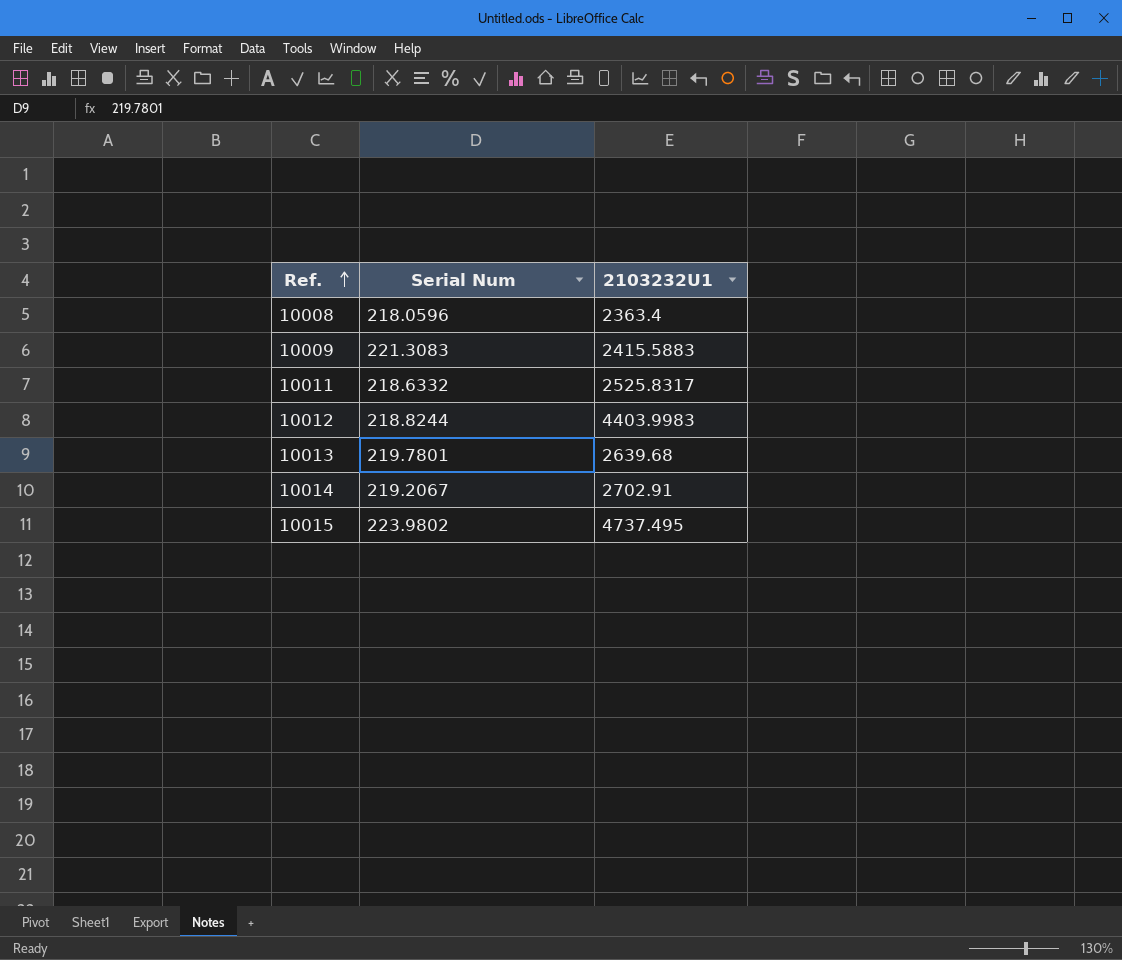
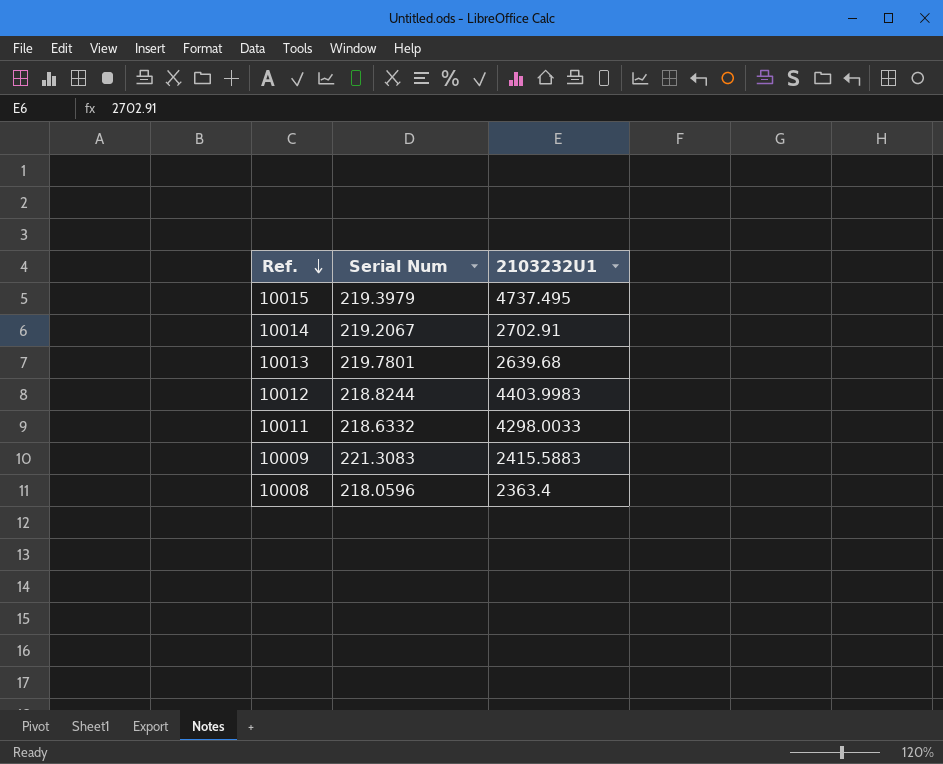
row order: Ref. ascending -> Ref. descending
10015 | Serial Num: 223.9802 -> 219.3979
10011 | 2103232U1: 2525.8317 -> 4298.0033

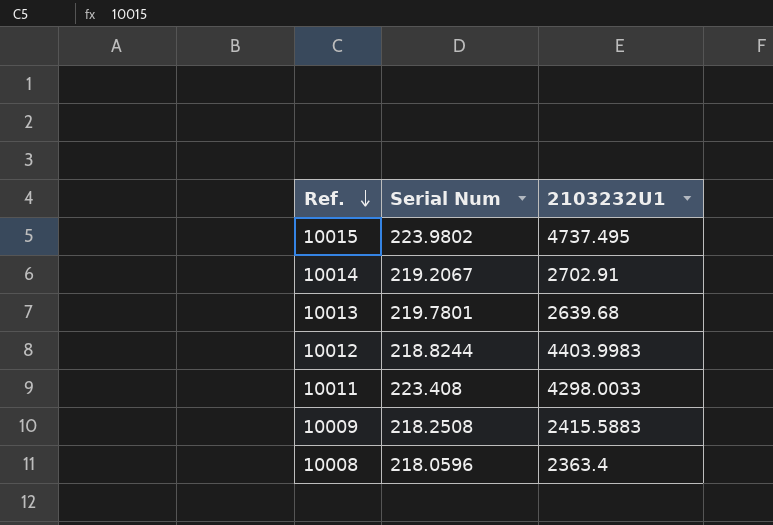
10015 | Serial Num: 219.3979 -> 223.9802
10011 | Serial Num: 218.6332 -> 223.408
10009 | Serial Num: 221.3083 -> 218.2508

